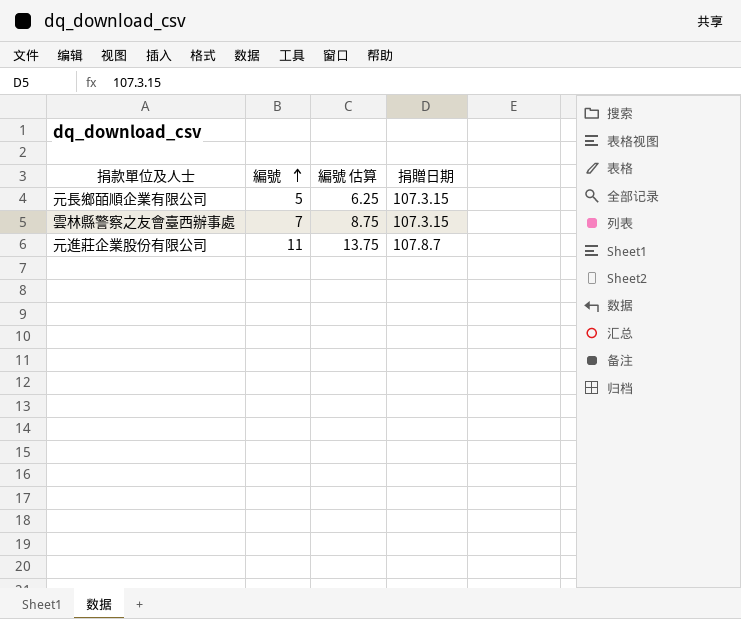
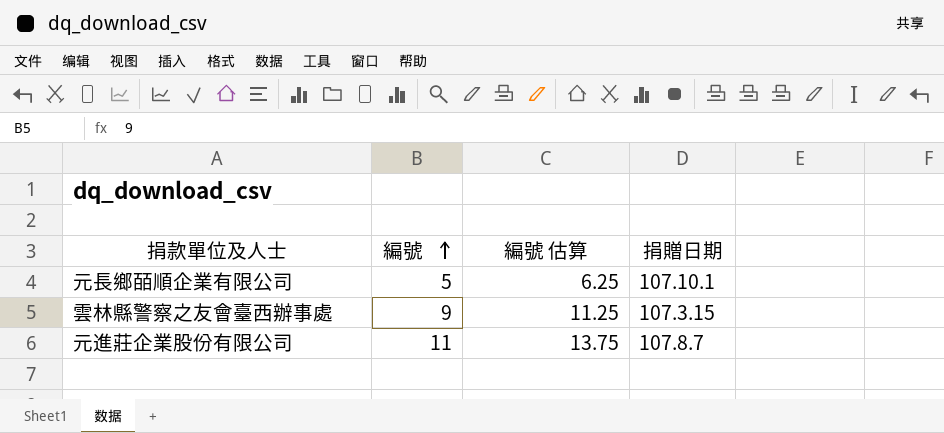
元長鄉皕順企業有限公司 | 捐贈日期: 107.3.15 -> 107.10.1
雲林縣警察之友會臺西辦事處 | 編號: 7 -> 9
雲林縣警察之友會臺西辦事處 | 編號 估算: 8.75 -> 11.25

